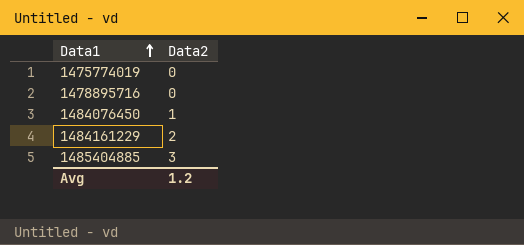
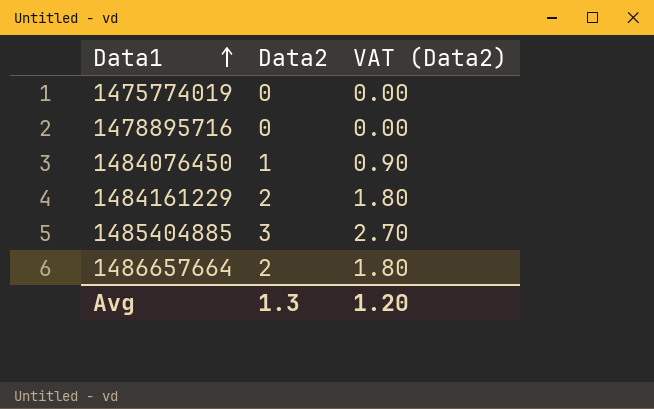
column VAT (Data2) | formula: none -> [Data2] * 0.9
row 1486657664: none -> 2 | 1.80
Avg | Data2: 1.2 -> 1.3

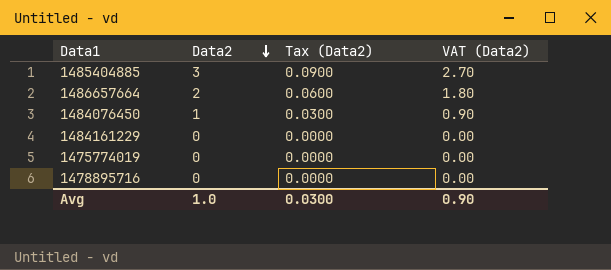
row order: Data1 ascending -> Data2 descending
column Tax (Data2) | formula: none -> [Data2] * 0.03
1484161229 | Data2: 2 -> 0
1484161229 | VAT (Data2): 1.80 -> 0.00
Avg | Data2: 1.3 -> 1.0
Avg | VAT (Data2): 1.20 -> 0.90

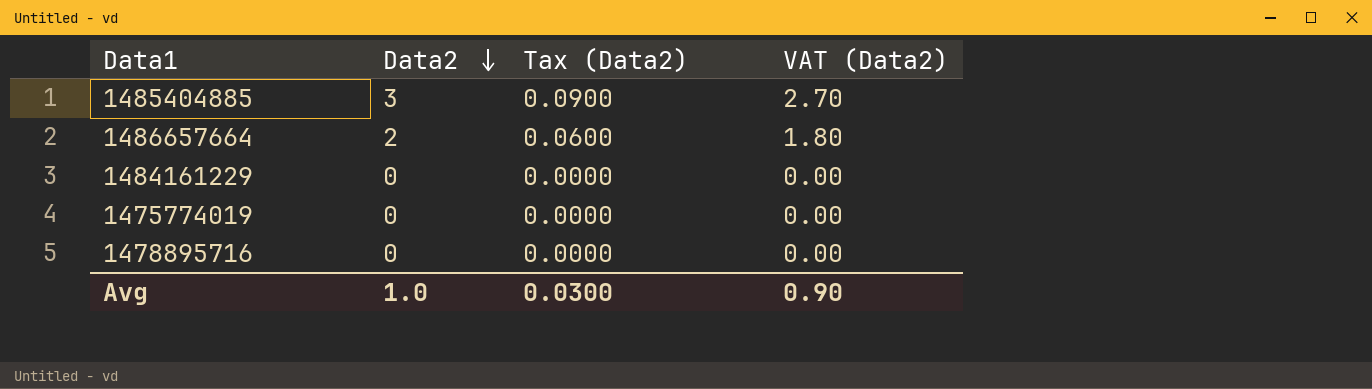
row 1484076450: 1 | 0.0300 | 0.90 -> none

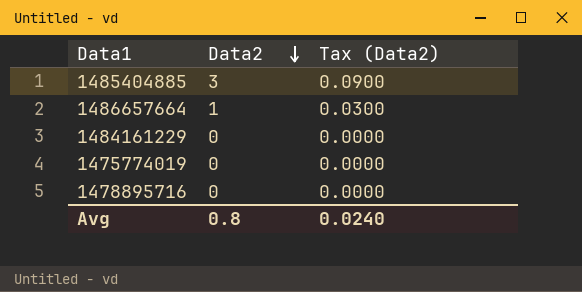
column VAT (Data2) | formula: [Data2] * 0.9 -> none
1486657664 | Data2: 2 -> 1
1486657664 | Tax (Data2): 0.0600 -> 0.0300
Avg | Data2: 1.0 -> 0.8
Avg | Tax (Data2): 0.0300 -> 0.0240

